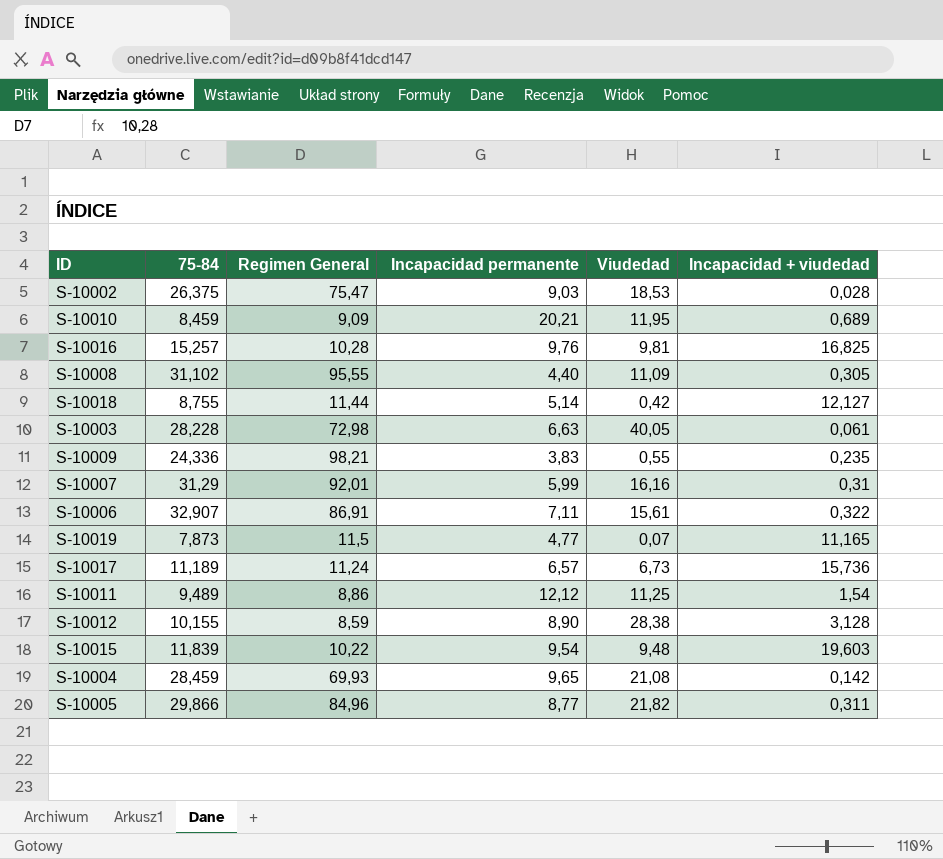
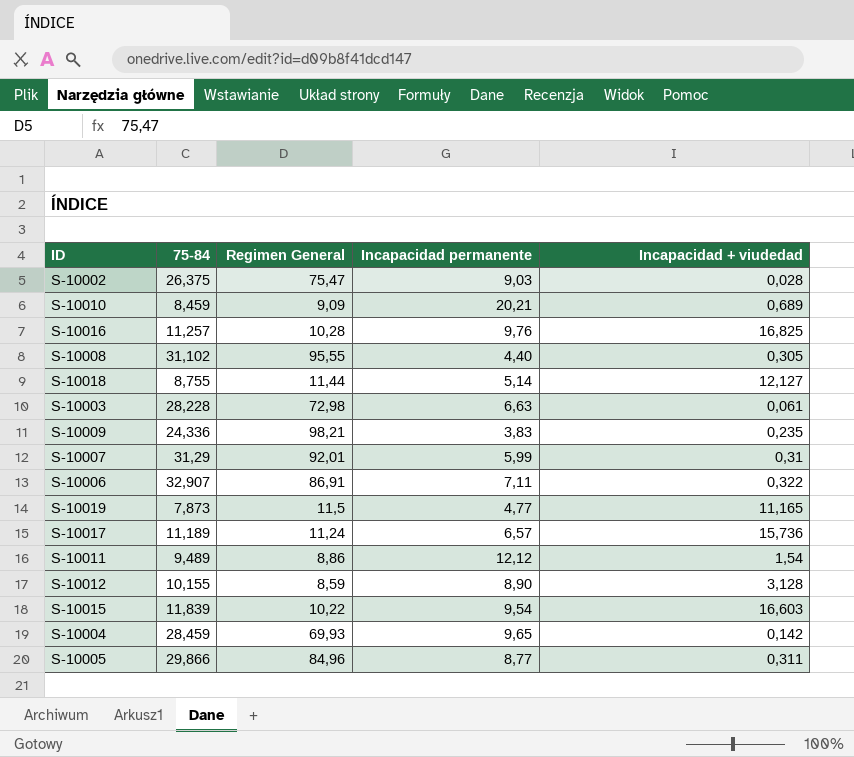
column Viudedad | position: 5 -> none
S-10016 | 75-84: 15,257 -> 11,257
S-10015 | Incapacidad + viudedad: 19,603 -> 16,603

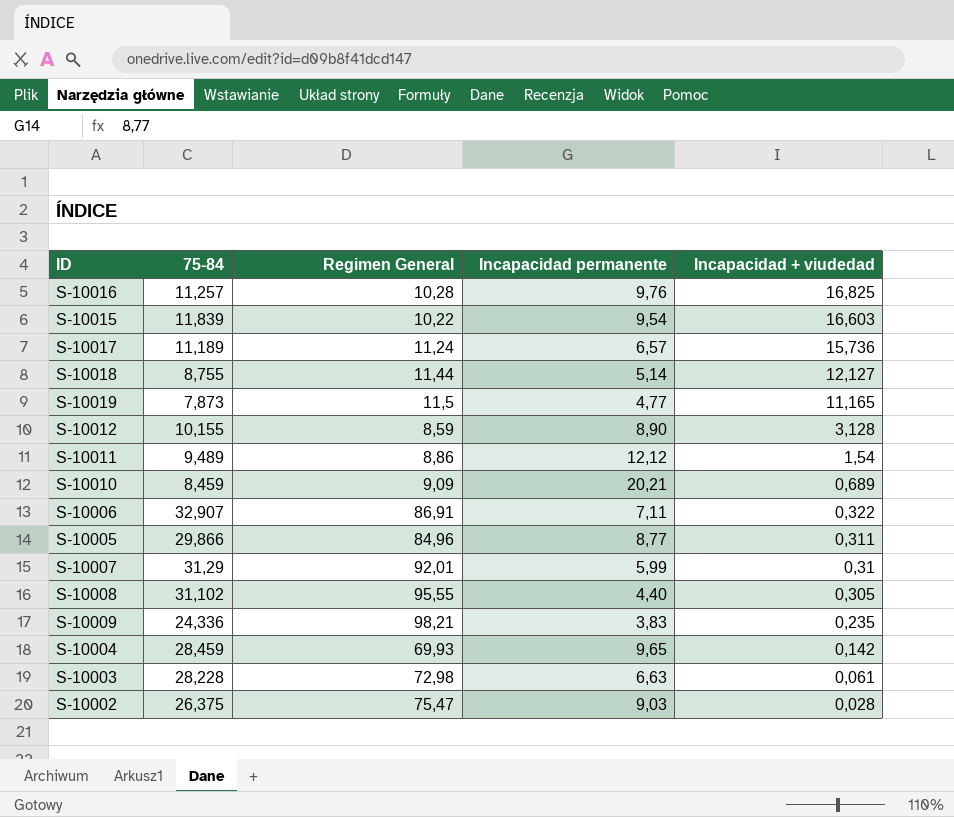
row order: none -> Incapacidad + viudedad descending

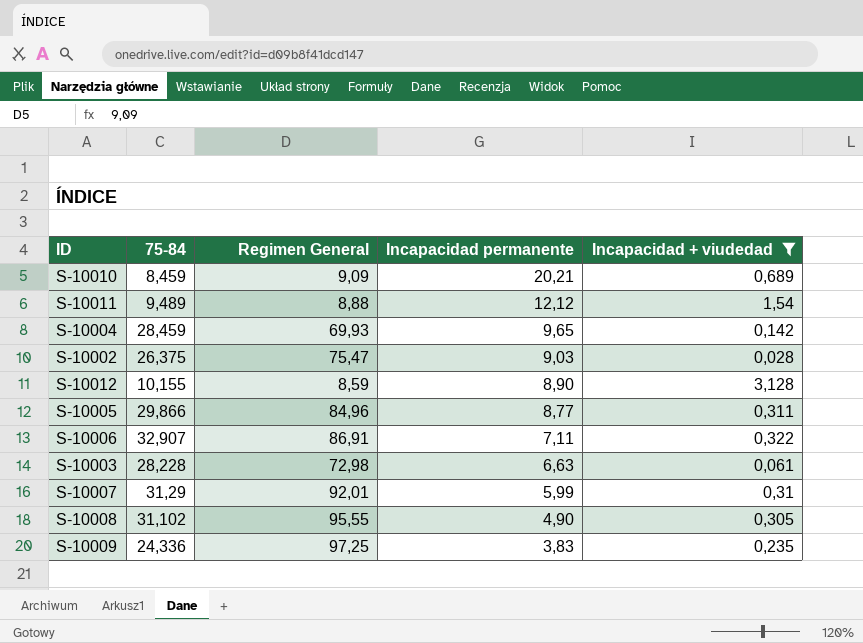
filter: none -> Incapacidad + viudedad <= 3,128
row order: Incapacidad + viudedad descending -> Incapacidad permanente descending
S-10011 | Regimen General: 8,86 -> 8,88
S-10008 | Incapacidad permanente: 4,40 -> 4,90
S-10009 | Regimen General: 98,21 -> 97,25

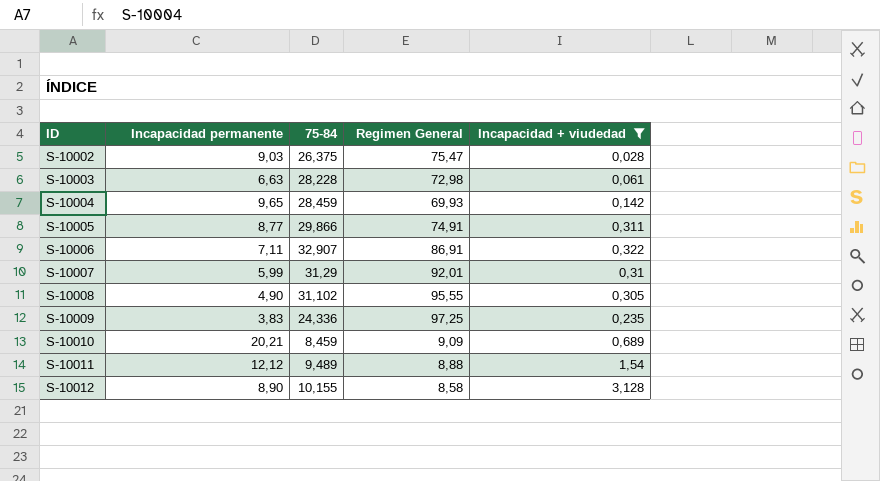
row order: Incapacidad permanente descending -> ID ascending
column Incapacidad permanente | position: 4 -> 2
S-10005 | Regimen General: 84,96 -> 74,91
S-10012 | Regimen General: 8,59 -> 8,58

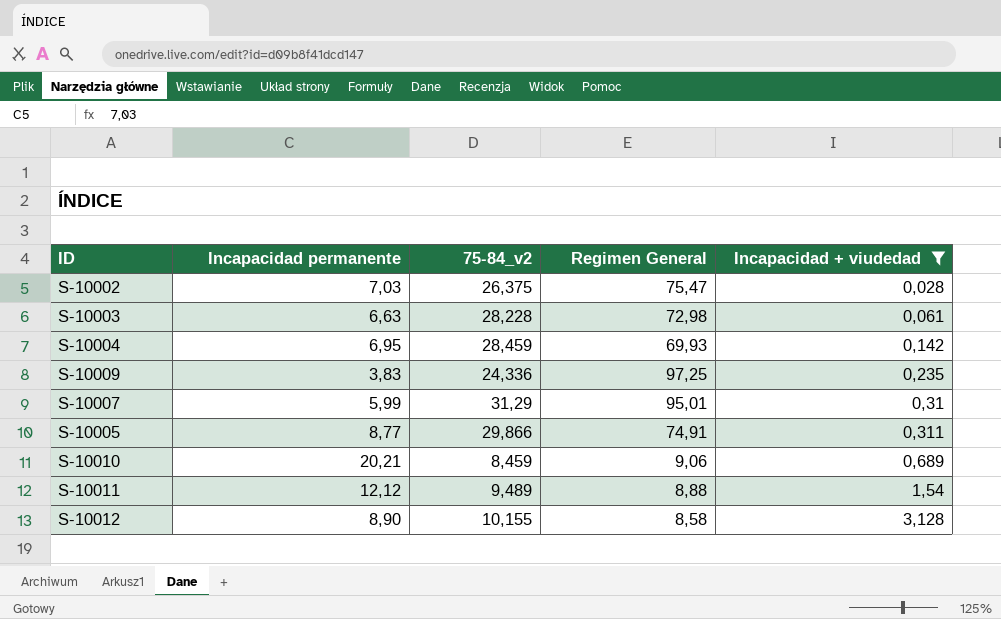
row order: ID ascending -> Incapacidad + viudedad ascending
column name: 75-84 -> 75-84_v2
row S-10006: 7,11 | 32,907 | 86,91 | 0,322 -> none
row S-10008: 4,90 | 31,102 | 95,55 | 0,305 -> none
S-10002 | Incapacidad permanente: 9,03 -> 7,03
S-10004 | Incapacidad permanente: 9,65 -> 6,95
S-10007 | Regimen General: 92,01 -> 95,01
S-10010 | Regimen General: 9,09 -> 9,06

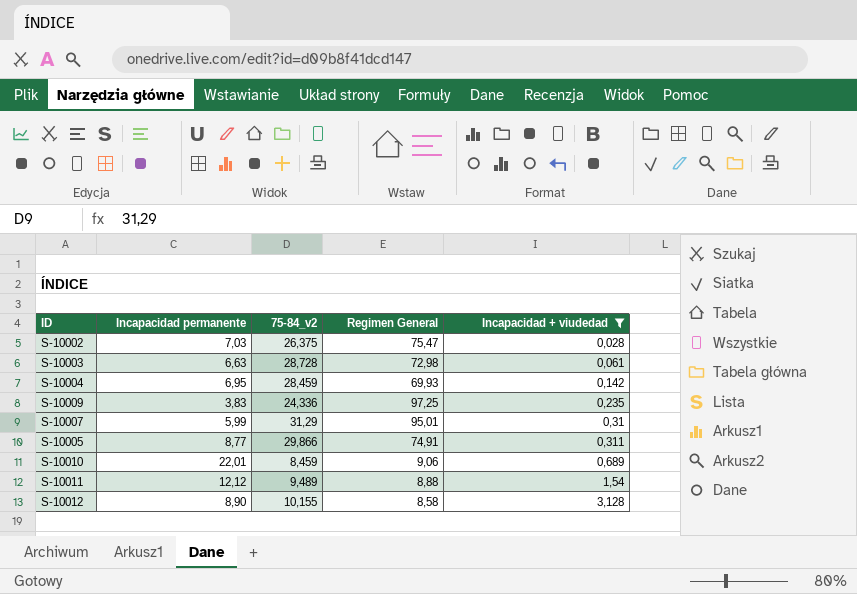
S-10003 | 75-84_v2: 28,228 -> 28,728
S-10010 | Incapacidad permanente: 20,21 -> 22,01

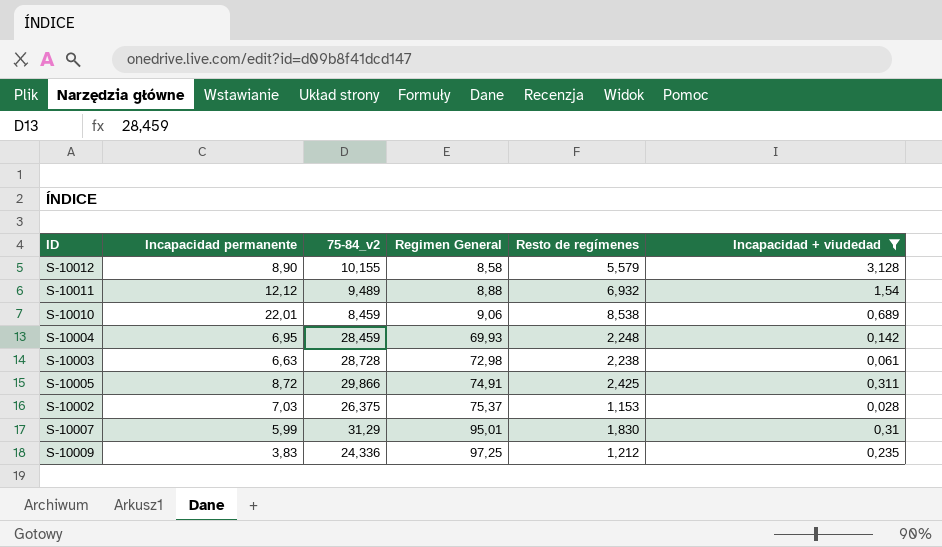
row order: Incapacidad + viudedad ascending -> Regimen General ascending
column Resto de regímenes | position: none -> 5
S-10005 | Incapacidad permanente: 8,77 -> 8,72
S-10002 | Regimen General: 75,47 -> 75,37

